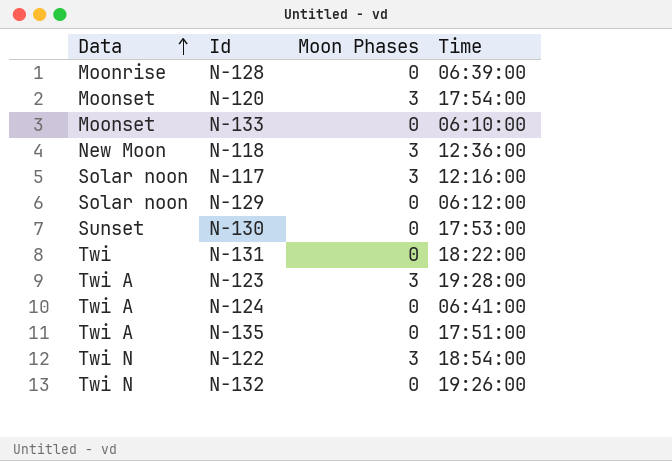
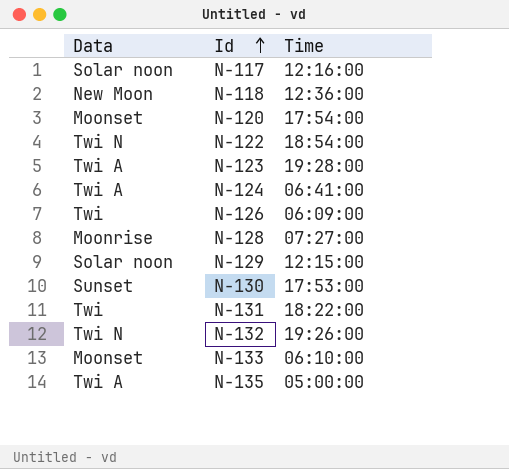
row order: Data ascending -> Id ascending
column Moon Phases | position: 3 -> none
row N-126: none -> Twi | 06:09:00
N-128 | Time: 06:39:00 -> 07:27:00
N-129 | Time: 06:12:00 -> 12:15:00
N-135 | Time: 17:51:00 -> 05:00:00

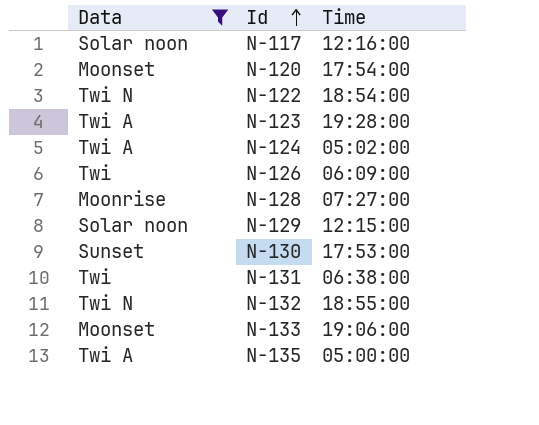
filter: none -> Data != New Moon
N-124 | Time: 06:41:00 -> 05:02:00
N-131 | Time: 18:22:00 -> 06:38:00
N-132 | Time: 19:26:00 -> 18:55:00
N-133 | Time: 06:10:00 -> 19:06:00

